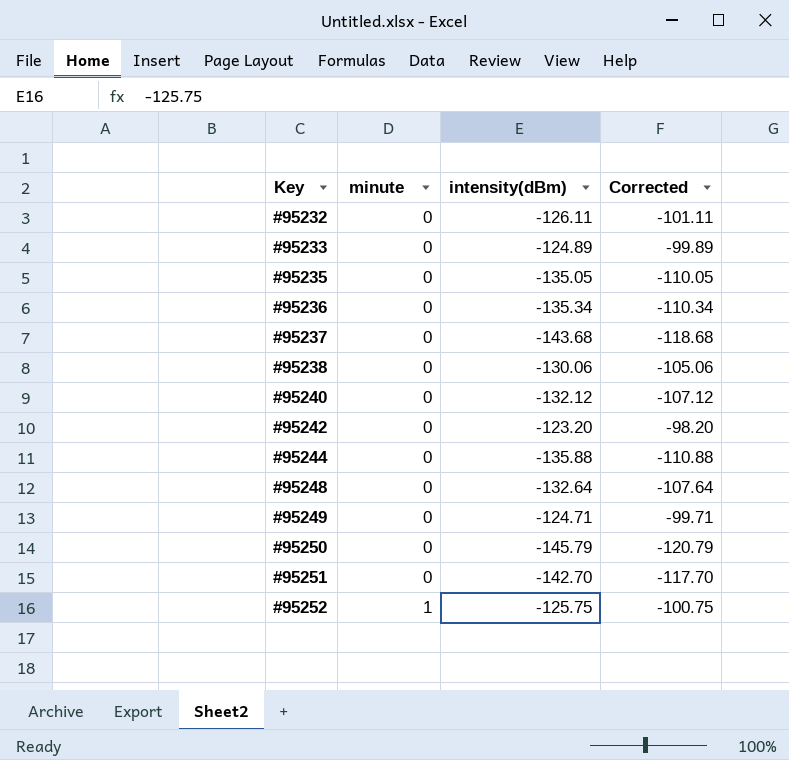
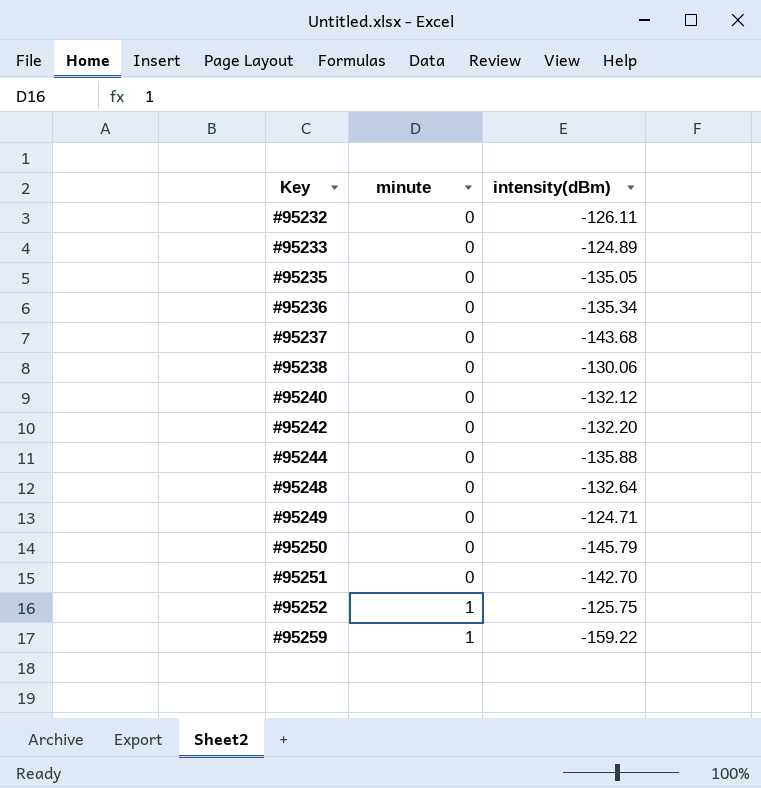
column Corrected | formula: [intensity(dBm)] + 25 -> none
#95242 | intensity(dBm): -123.20 -> -132.20
row #95259: none -> 1 | -159.22

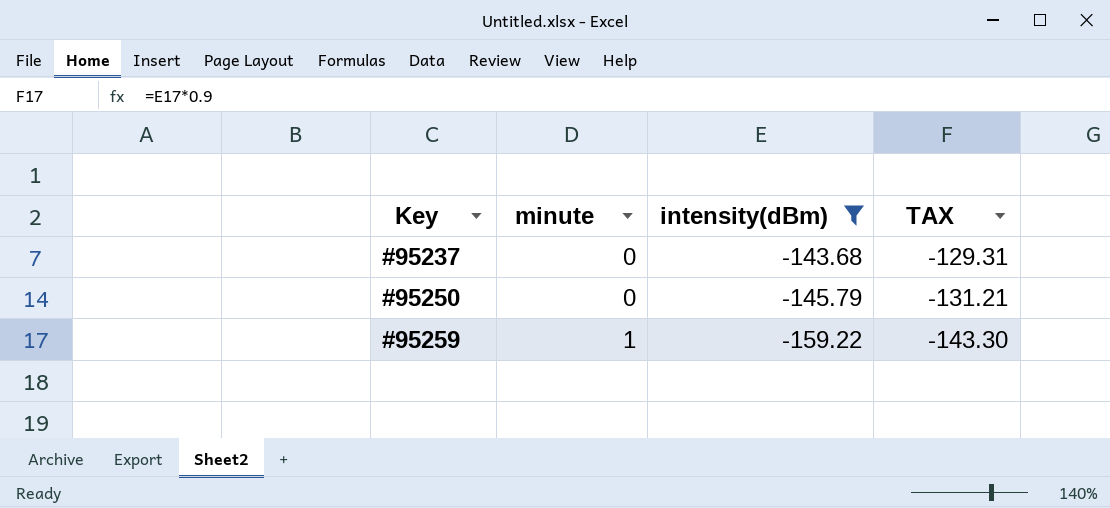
filter: none -> intensity(dBm) <= -143.68
column TAX | formula: none -> [intensity(dBm)] * 0.9

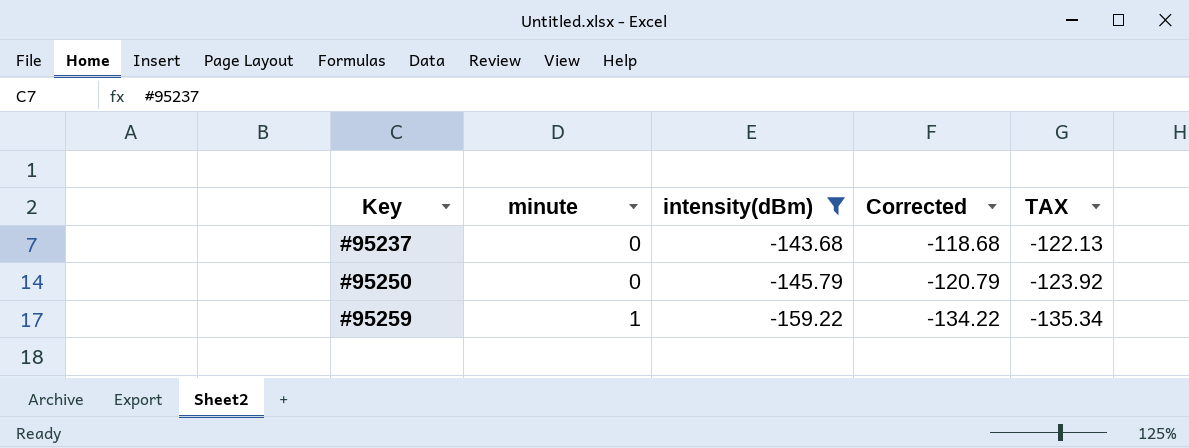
column Corrected | formula: none -> [intensity(dBm)] + 25
column TAX | formula: [intensity(dBm)] * 0.9 -> [intensity(dBm)] * 0.85

